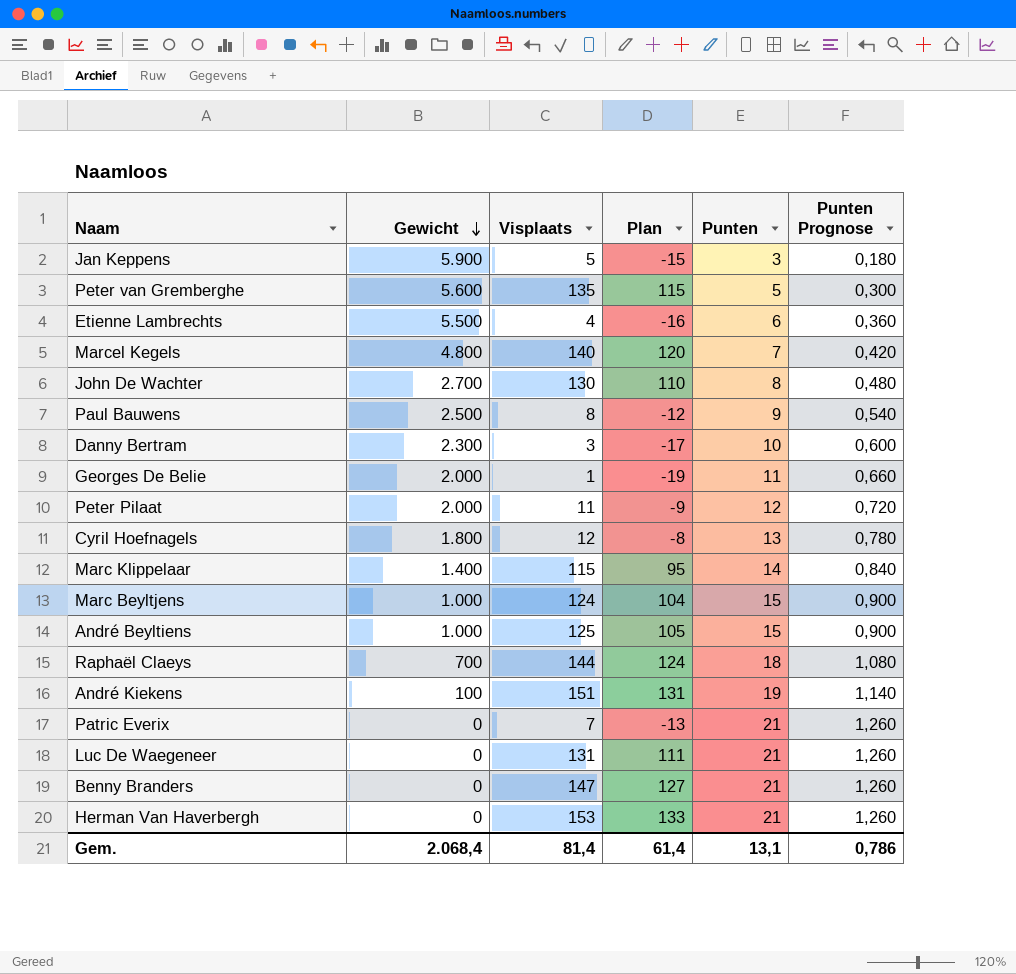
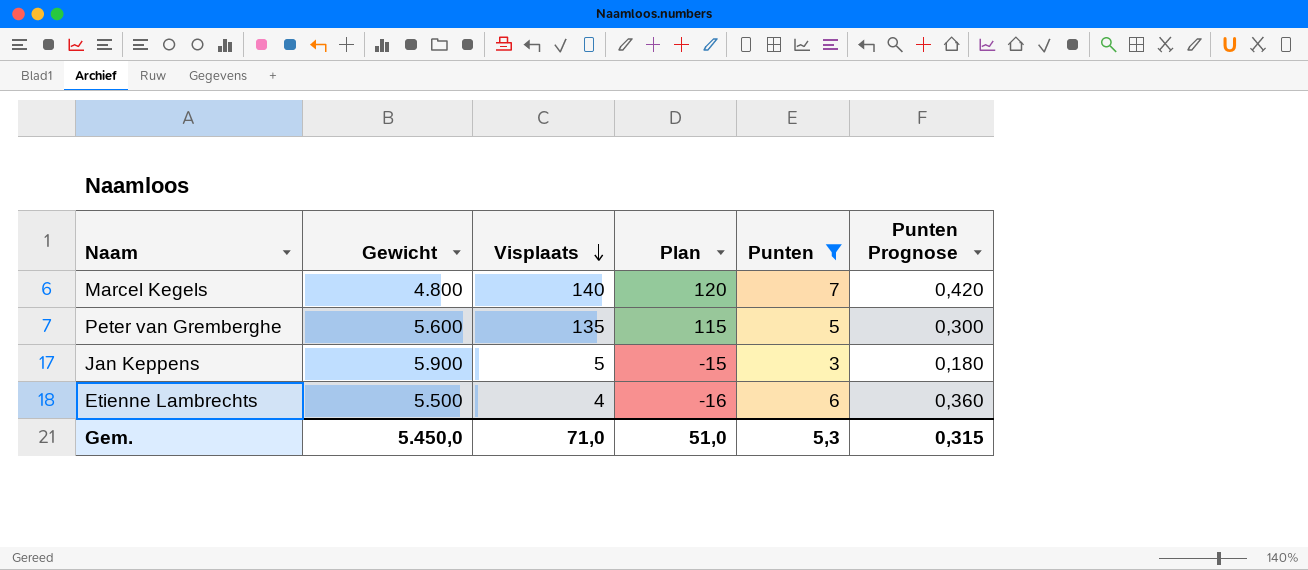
filter: none -> Punten <= 7
row order: Gewicht descending -> Visplaats descending
Gem. | Gewicht: 2.068,4 -> 5.450,0
Gem. | Visplaats: 81,4 -> 71,0
Gem. | Plan: 61,4 -> 51,0
Gem. | Punten: 13,1 -> 5,3
Gem. | Punten Prognose: 0,786 -> 0,315

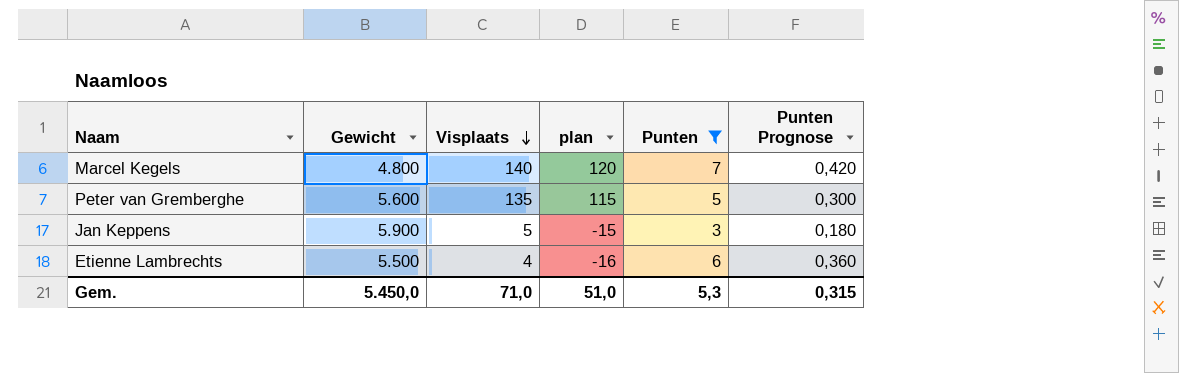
column name: Plan -> plan

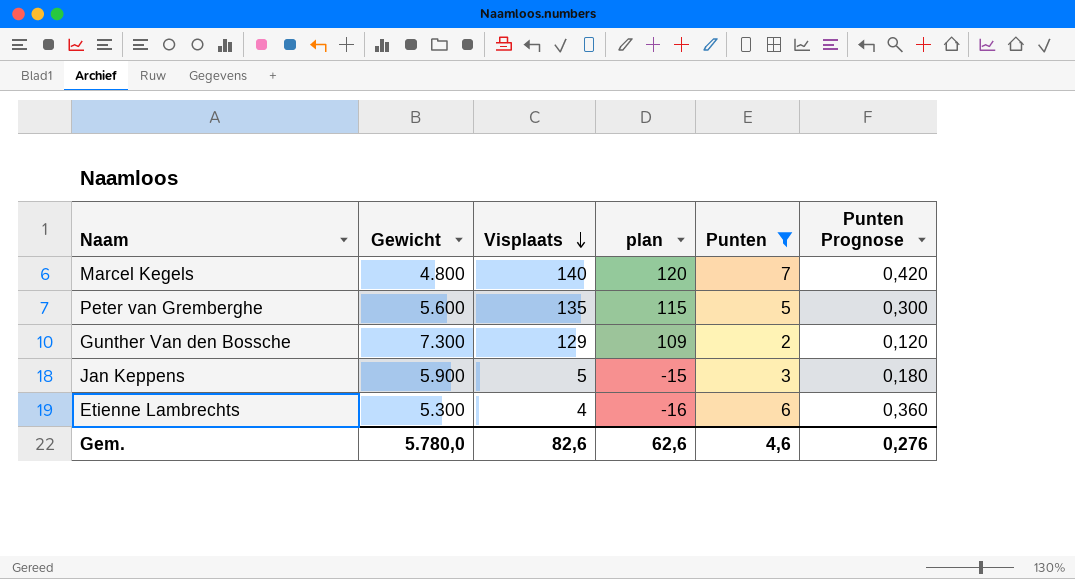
row Gunther Van den Bossche: none -> 7.300 | 129 | 109 | 2 | 0,120
Etienne Lambrechts | Gewicht: 5.500 -> 5.300
Gem. | Gewicht: 5.450,0 -> 5.780,0
Gem. | Visplaats: 71,0 -> 82,6
Gem. | plan: 51,0 -> 62,6
Gem. | Punten: 5,3 -> 4,6
Gem. | Punten Prognose: 0,315 -> 0,276

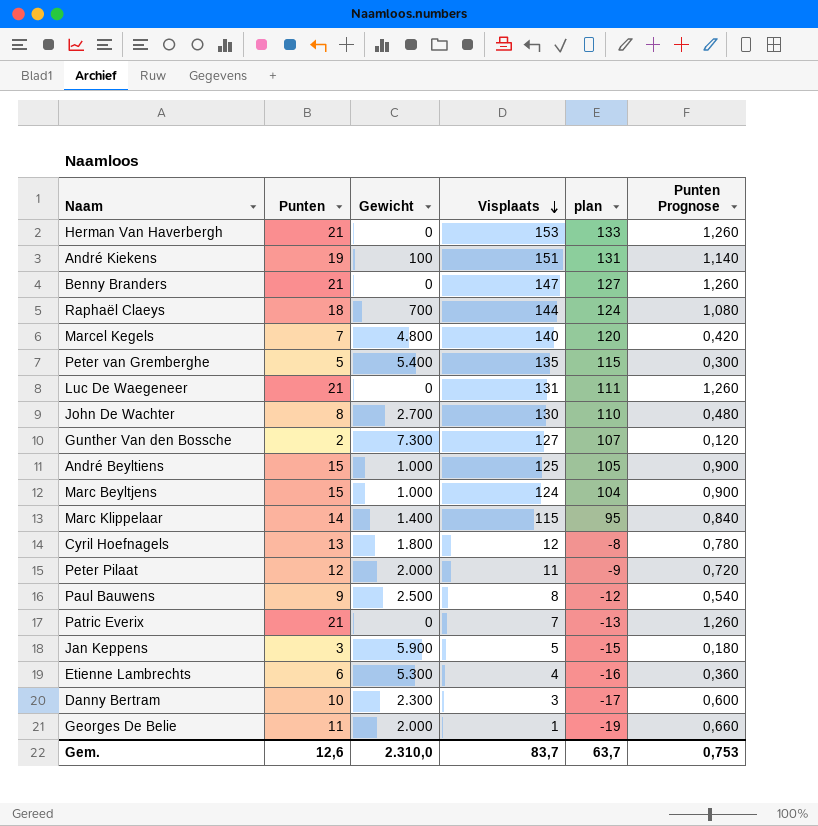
filter: Punten <= 7 -> none
column Punten | position: 5 -> 2
Peter van Gremberghe | Gewicht: 5.600 -> 5.400
Gunther Van den Bossche | Visplaats: 129 -> 127
Gunther Van den Bossche | plan: 109 -> 107
Gem. | Punten: 4,6 -> 12,6
Gem. | Gewicht: 5.780,0 -> 2.310,0
Gem. | Visplaats: 82,6 -> 83,7
Gem. | plan: 62,6 -> 63,7
Gem. | Punten Prognose: 0,276 -> 0,753

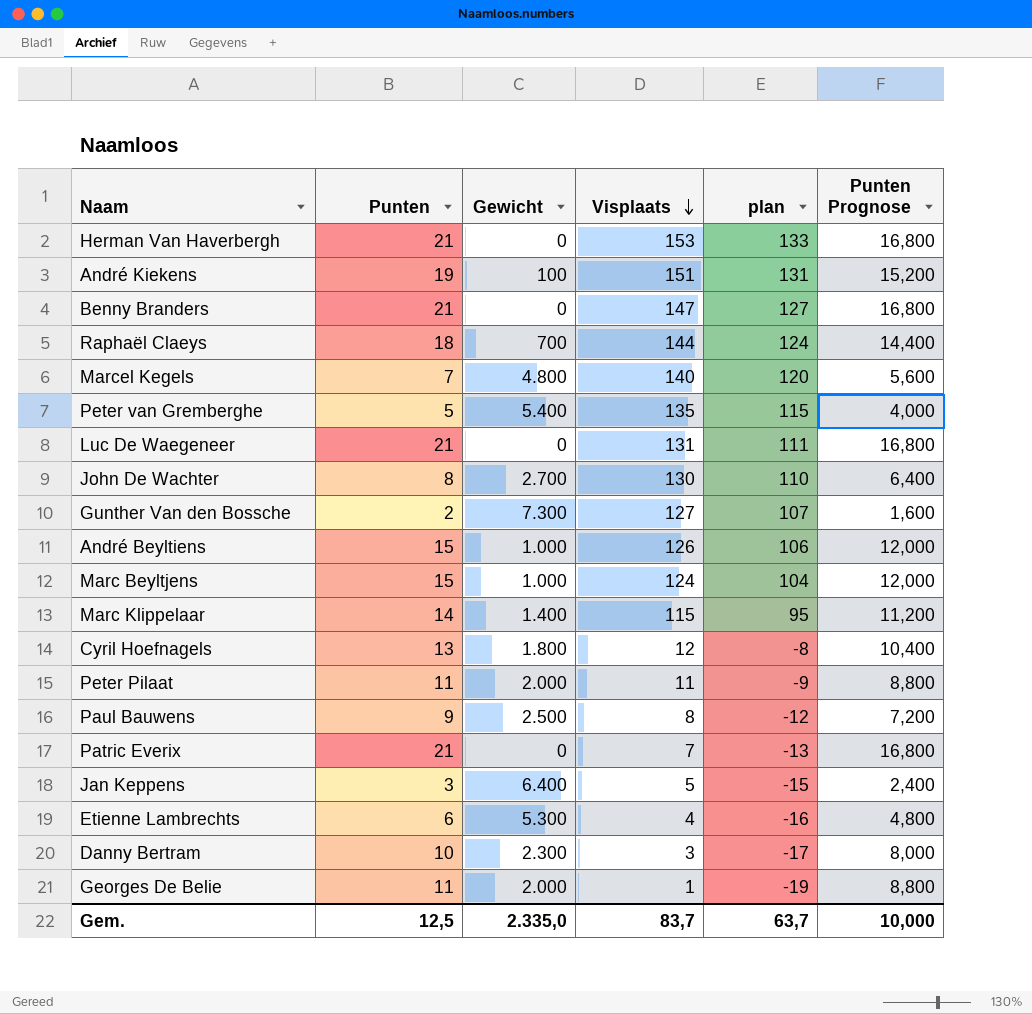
column Punten Prognose | formula: [Punten] * 0,06 -> [Punten] * 0,8
André Beyltiens | Visplaats: 125 -> 126
André Beyltiens | plan: 105 -> 106
Peter Pilaat | Punten: 12 -> 11
Jan Keppens | Gewicht: 5.900 -> 6.400
Gem. | Punten: 12,6 -> 12,5
Gem. | Gewicht: 2.310,0 -> 2.335,0
Gem. | Punten Prognose: 0,753 -> 10,000

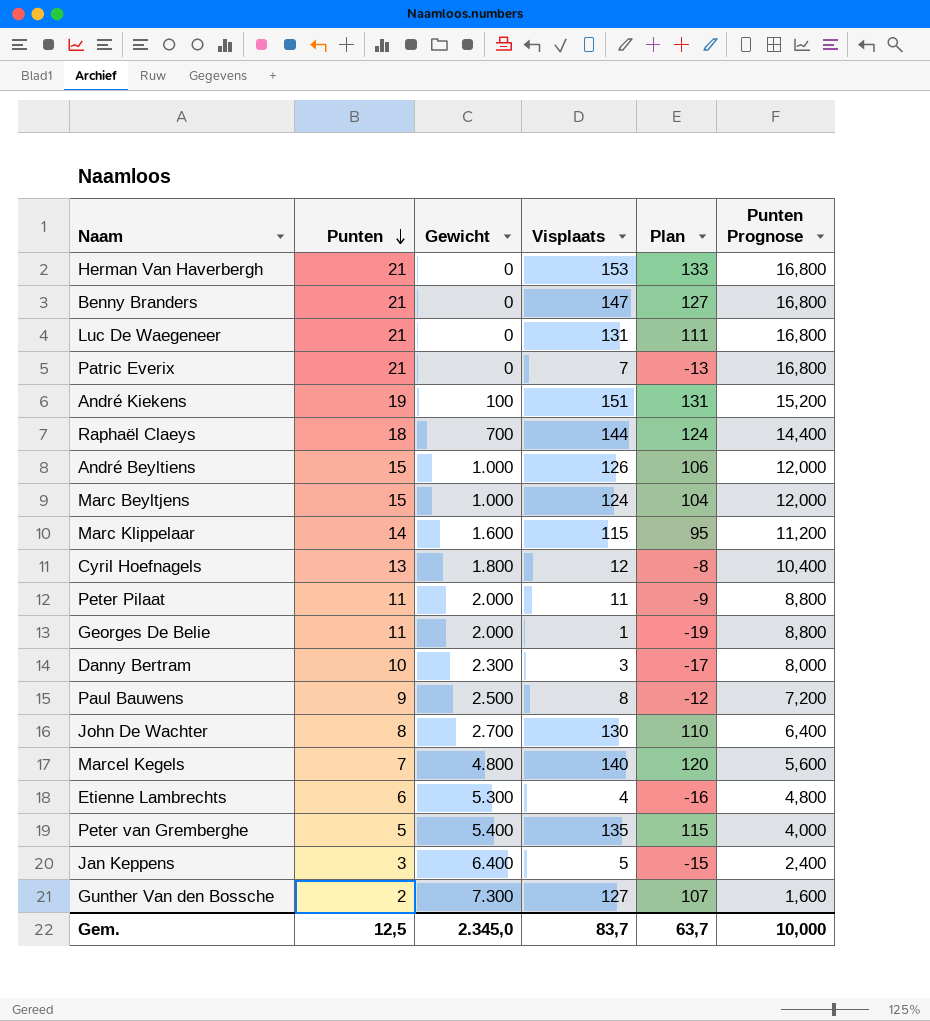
row order: Visplaats descending -> Punten descending
column name: plan -> Plan
Marc Klippelaar | Gewicht: 1.400 -> 1.600
Gem. | Gewicht: 2.335,0 -> 2.345,0

